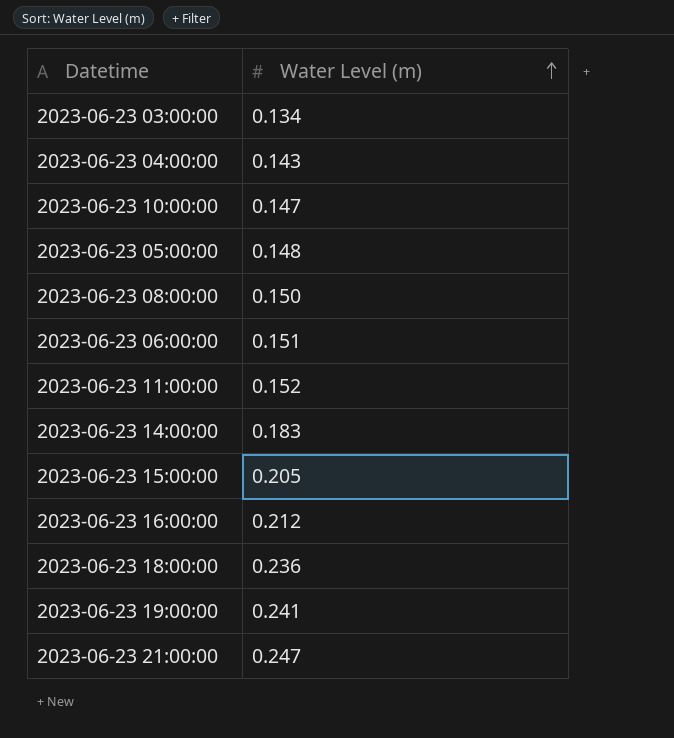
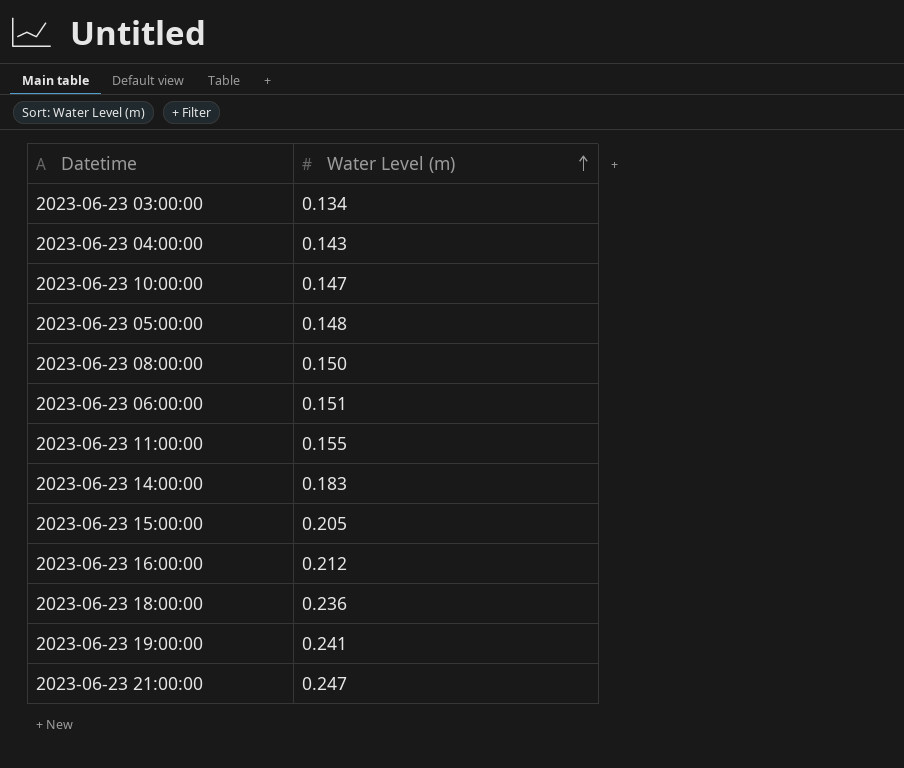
2023-06-23 11:00:00 | Water Level (m): 0.152 -> 0.155

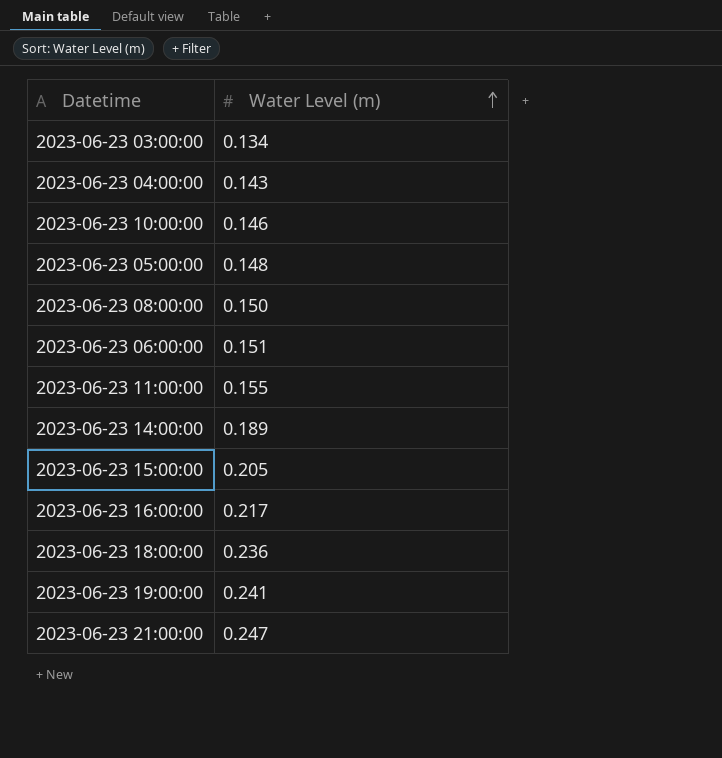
2023-06-23 10:00:00 | Water Level (m): 0.147 -> 0.146
2023-06-23 14:00:00 | Water Level (m): 0.183 -> 0.189
2023-06-23 16:00:00 | Water Level (m): 0.212 -> 0.217

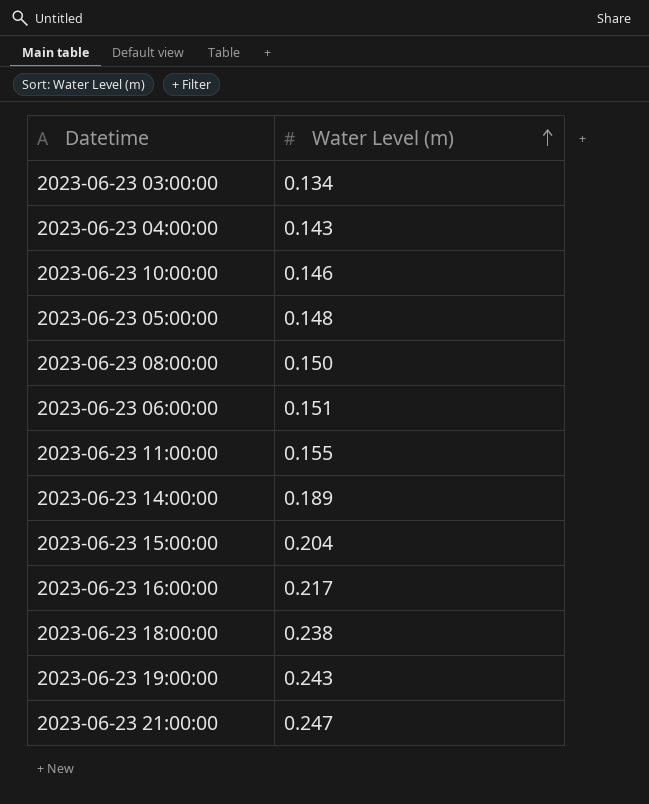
2023-06-23 15:00:00 | Water Level (m): 0.205 -> 0.204
2023-06-23 18:00:00 | Water Level (m): 0.236 -> 0.238
2023-06-23 19:00:00 | Water Level (m): 0.241 -> 0.243

